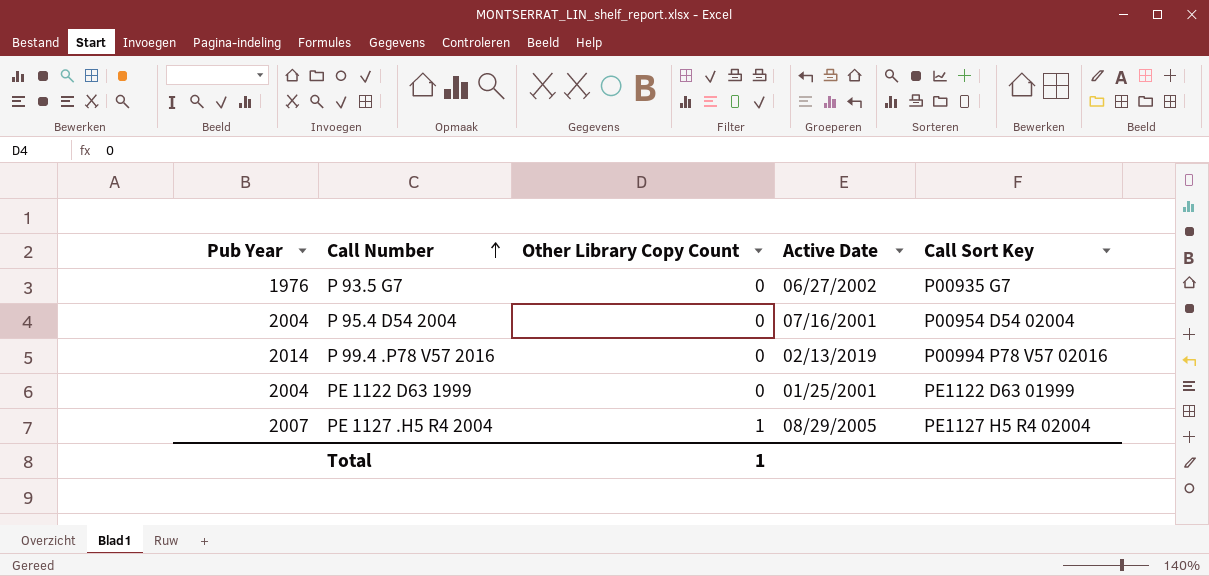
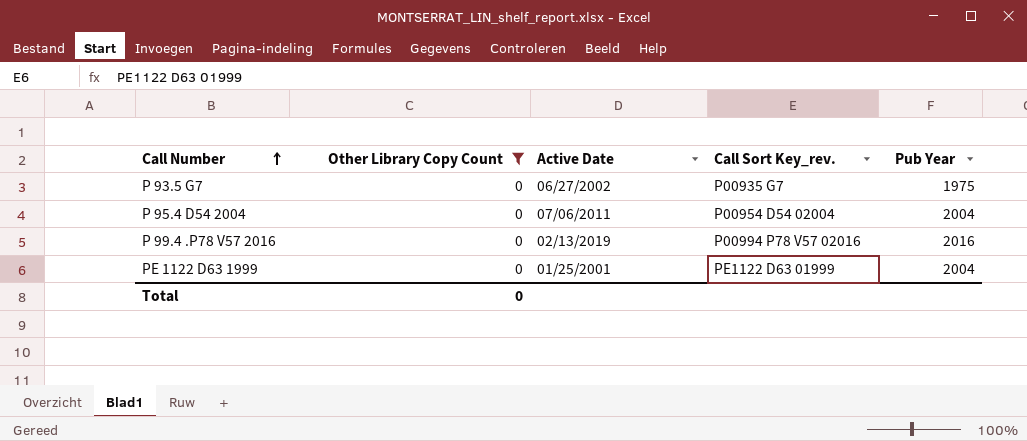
filter: none -> Other Library Copy Count = 0
column name: Call Sort Key -> Call Sort Key_rev.
column Pub Year | position: 1 -> 5
P 93.5 G7 | Pub Year: 1976 -> 1975
P 95.4 D54 2004 | Active Date: 07/16/2001 -> 07/06/2011
P 99.4 .P78 V57 2016 | Pub Year: 2014 -> 2016
Total | Other Library Copy Count: 1 -> 0

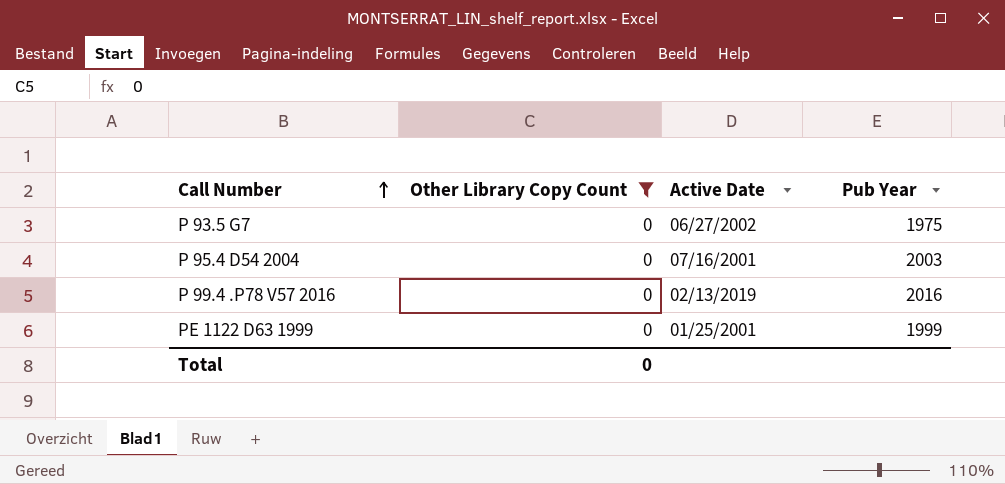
column Call Sort Key_rev. | position: 4 -> none
P 95.4 D54 2004 | Active Date: 07/06/2011 -> 07/16/2001
P 95.4 D54 2004 | Pub Year: 2004 -> 2003
PE 1122 D63 1999 | Pub Year: 2004 -> 1999

